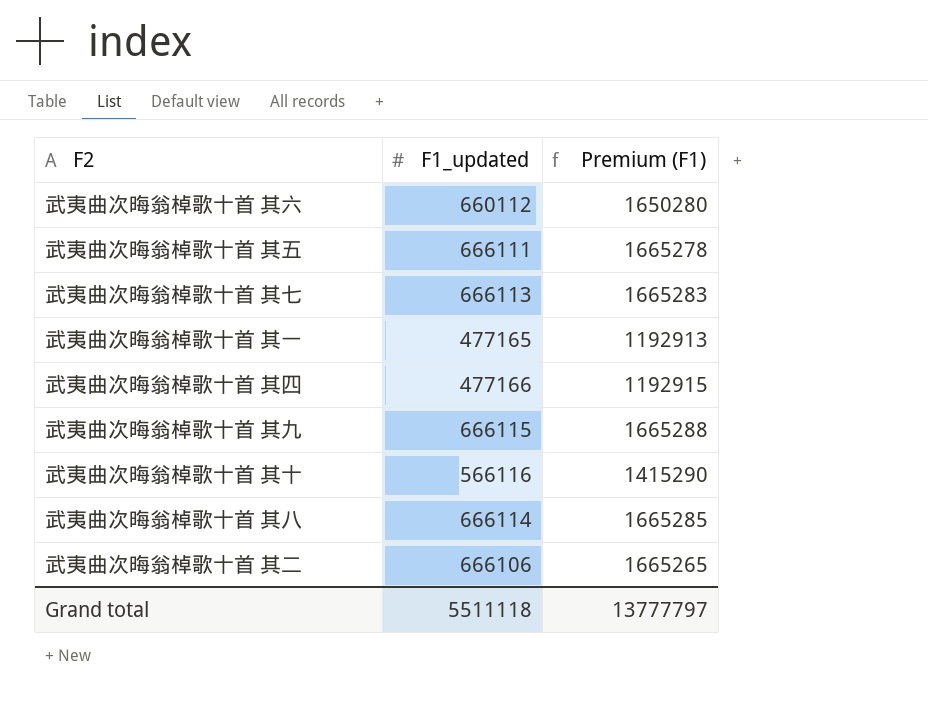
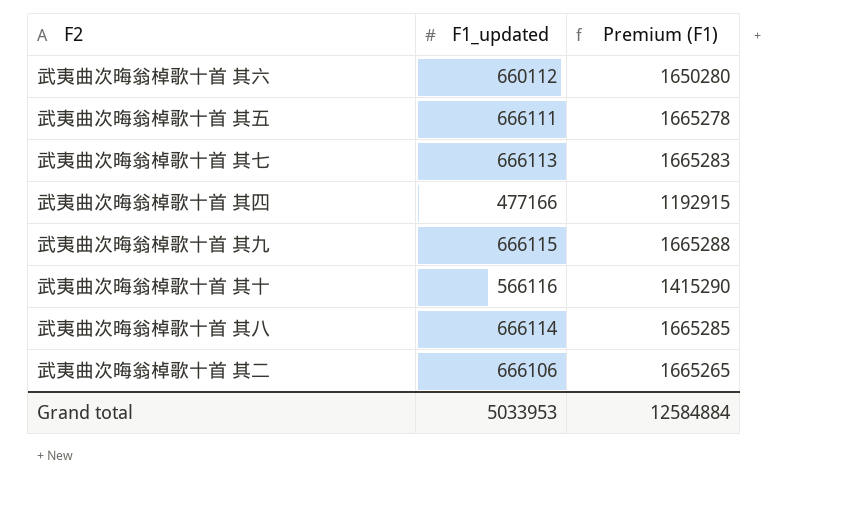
row 武夷曲次晦翁棹歌十首 其一: 477165 | 1192913 -> none
Grand total | F1_updated: 5511118 -> 5033953
Grand total | Premium (F1): 13777797 -> 12584884

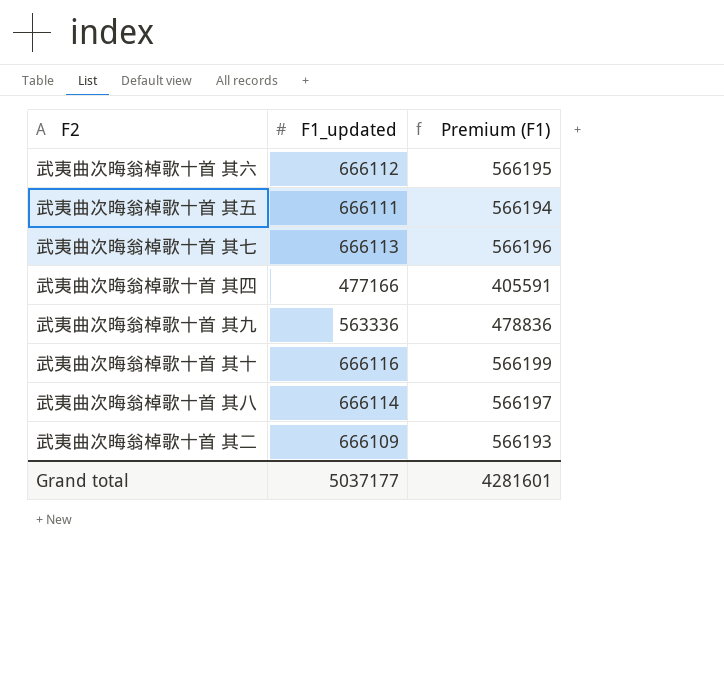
column Premium (F1) | formula: [F1_updated] * 2.5 -> [F1_updated] * 0.85
武夷曲次晦翁棹歌十首 其六 | F1_updated: 660112 -> 666112
武夷曲次晦翁棹歌十首 其九 | F1_updated: 666115 -> 563336
武夷曲次晦翁棹歌十首 其十 | F1_updated: 566116 -> 666116
武夷曲次晦翁棹歌十首 其二 | F1_updated: 666106 -> 666109
Grand total | F1_updated: 5033953 -> 5037177
Grand total | Premium (F1): 12584884 -> 4281601

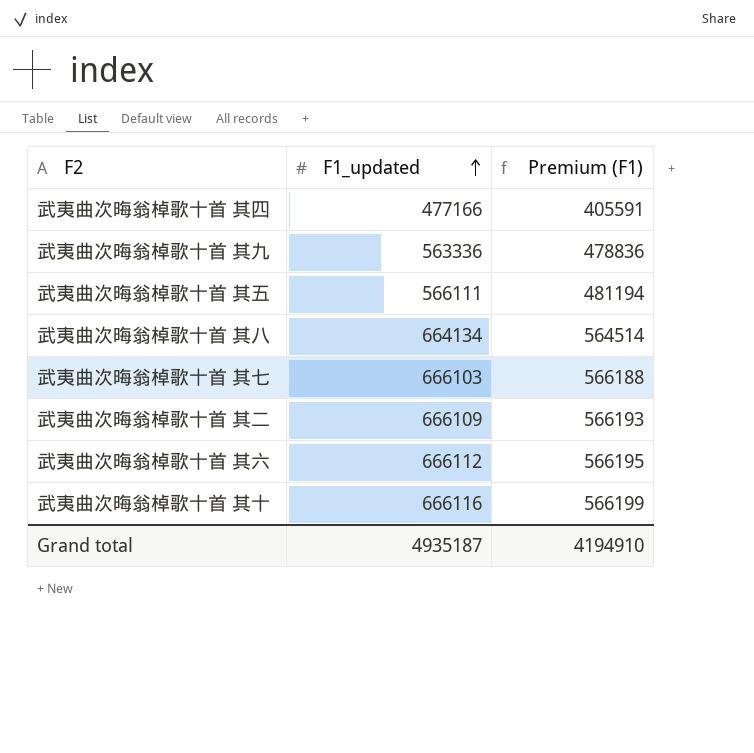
row order: none -> F1_updated ascending
武夷曲次晦翁棹歌十首 其五 | F1_updated: 666111 -> 566111
武夷曲次晦翁棹歌十首 其五 | Premium (F1): 566194 -> 481194
武夷曲次晦翁棹歌十首 其八 | F1_updated: 666114 -> 664134
武夷曲次晦翁棹歌十首 其八 | Premium (F1): 566197 -> 564514
武夷曲次晦翁棹歌十首 其七 | F1_updated: 666113 -> 666103
武夷曲次晦翁棹歌十首 其七 | Premium (F1): 566196 -> 566188
Grand total | F1_updated: 5037177 -> 4935187
Grand total | Premium (F1): 4281601 -> 4194910

